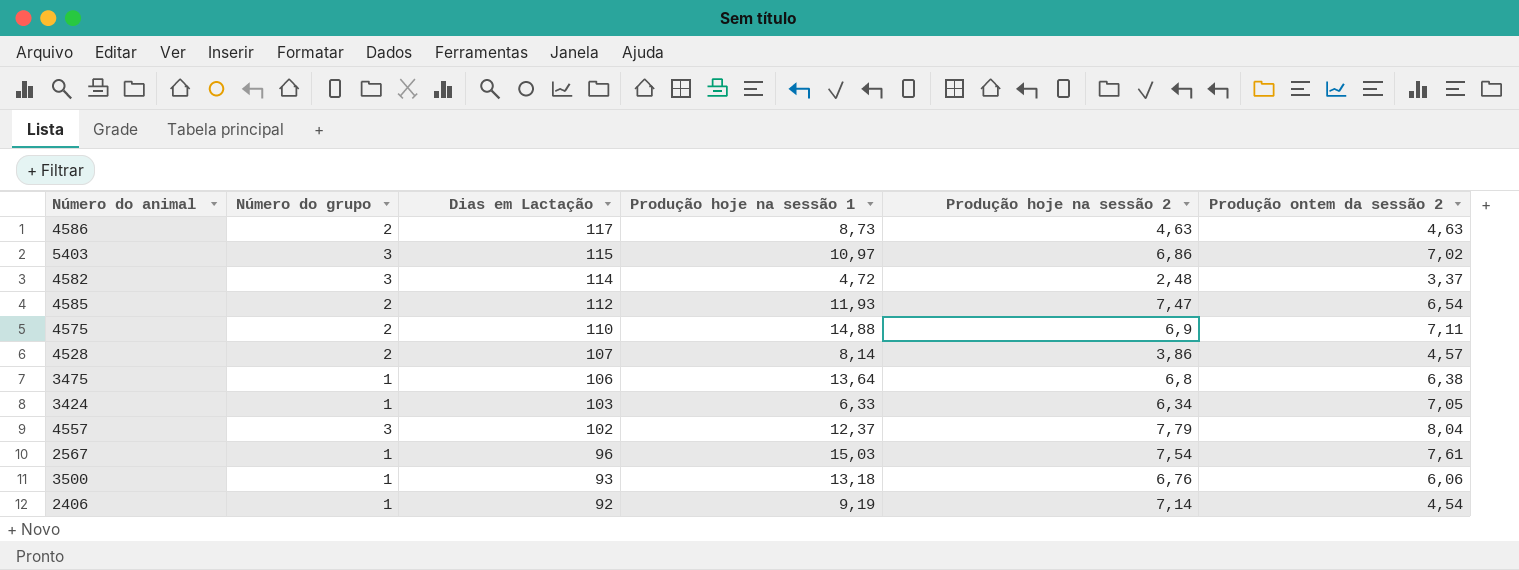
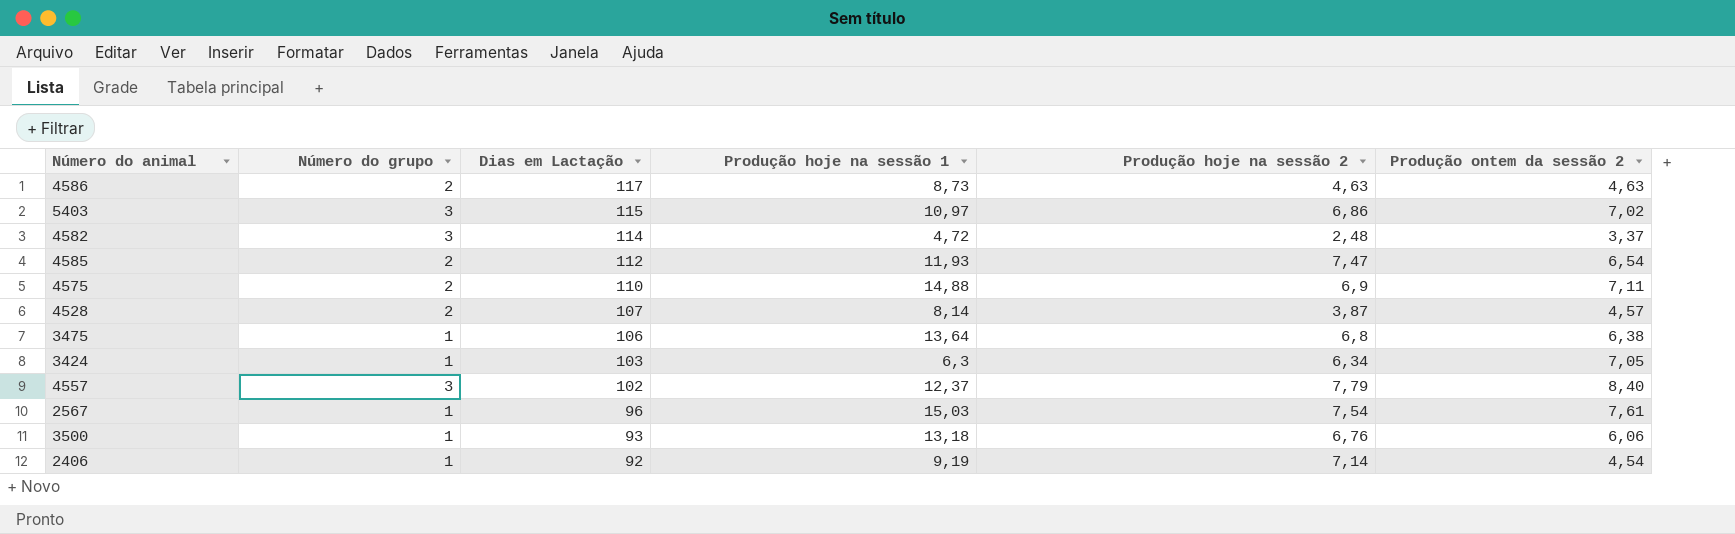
4528 | Produção hoje na sessão 2: 3,86 -> 3,87
3424 | Produção hoje na sessão 1: 6,33 -> 6,3
4557 | Produção ontem da sessão 2: 8,04 -> 8,40

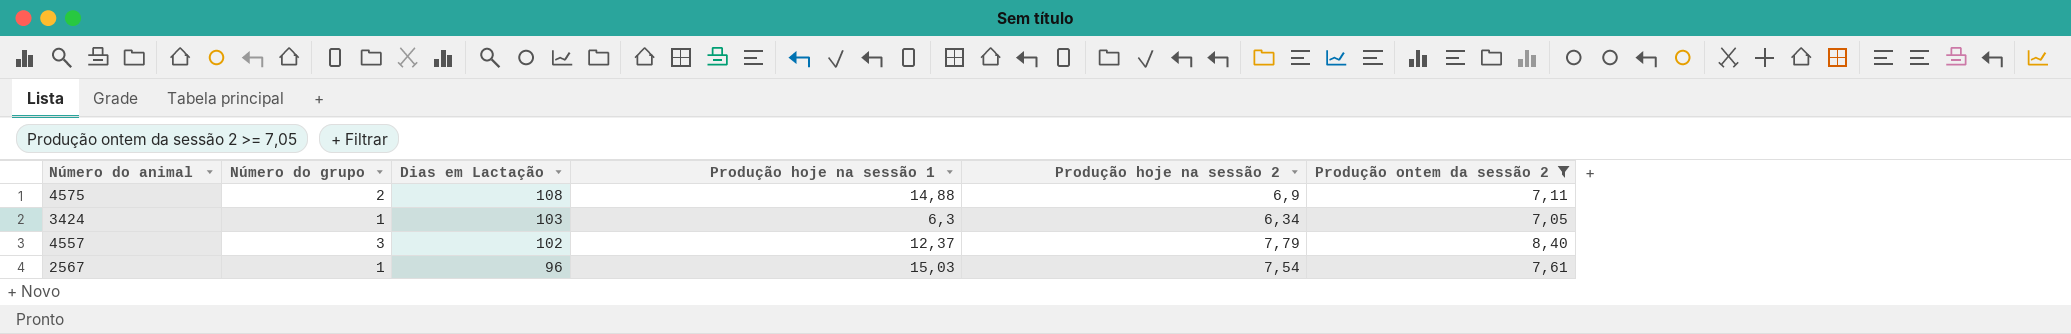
filter: none -> Produção ontem da sessão 2 >= 7,05
4575 | Dias em Lactação: 110 -> 108

